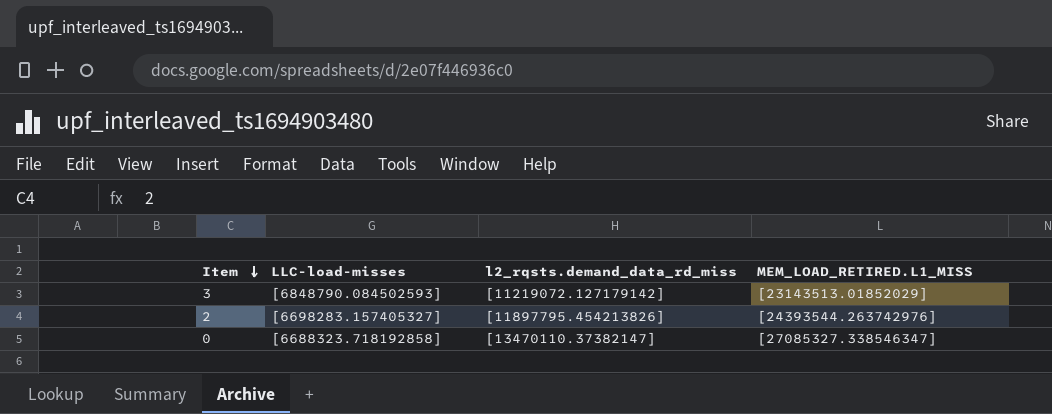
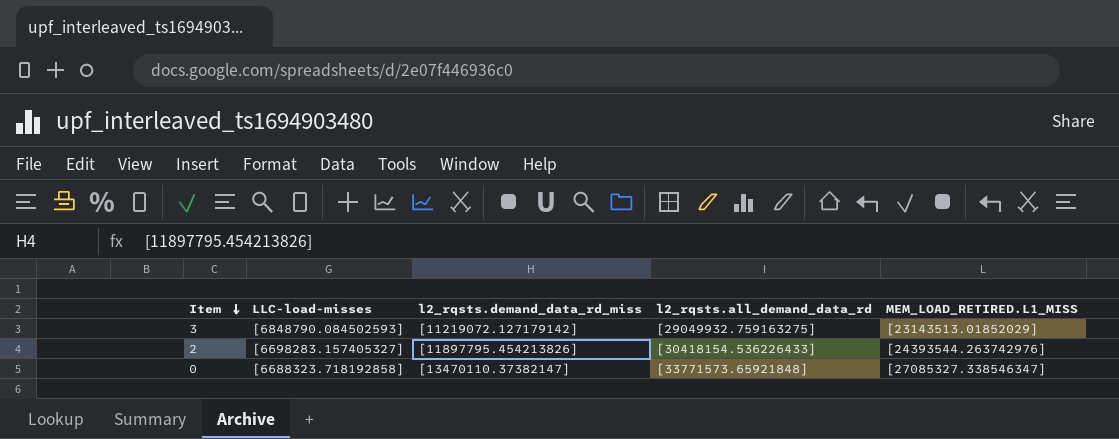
column l2_rqsts.all_demand_data_rd | position: none -> 4

